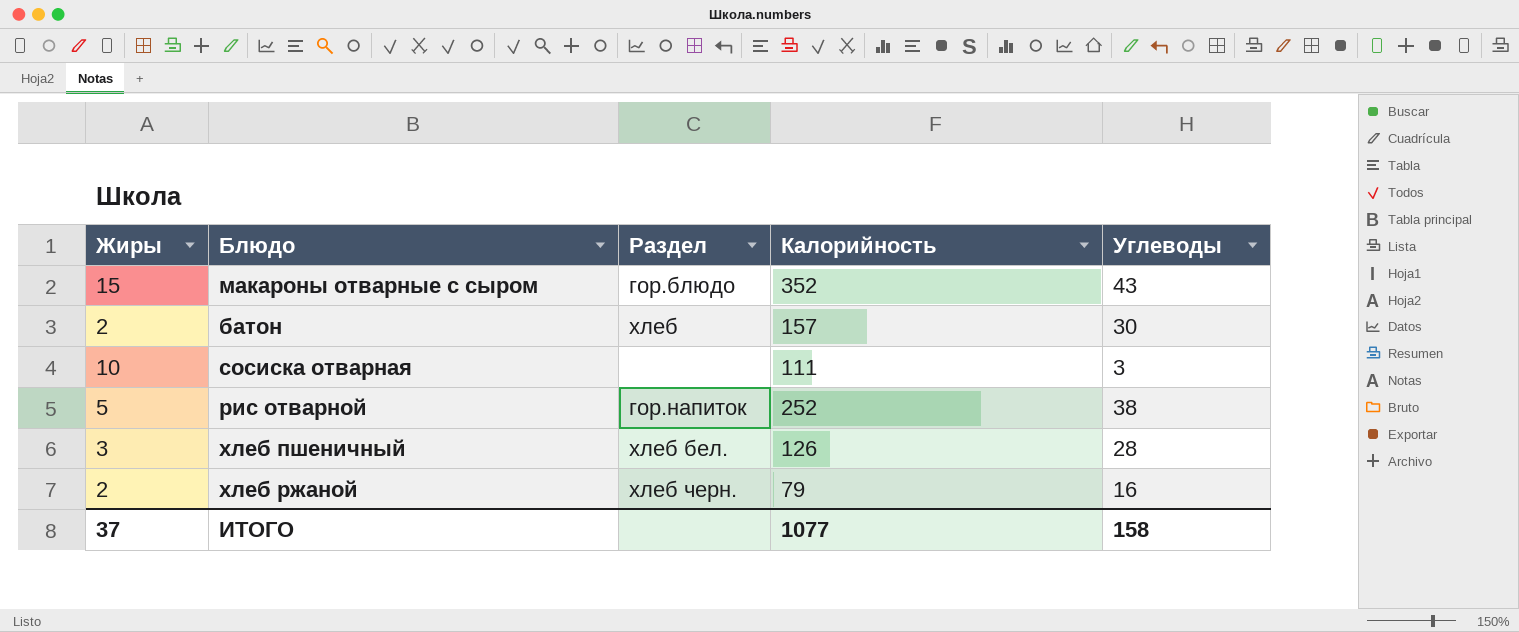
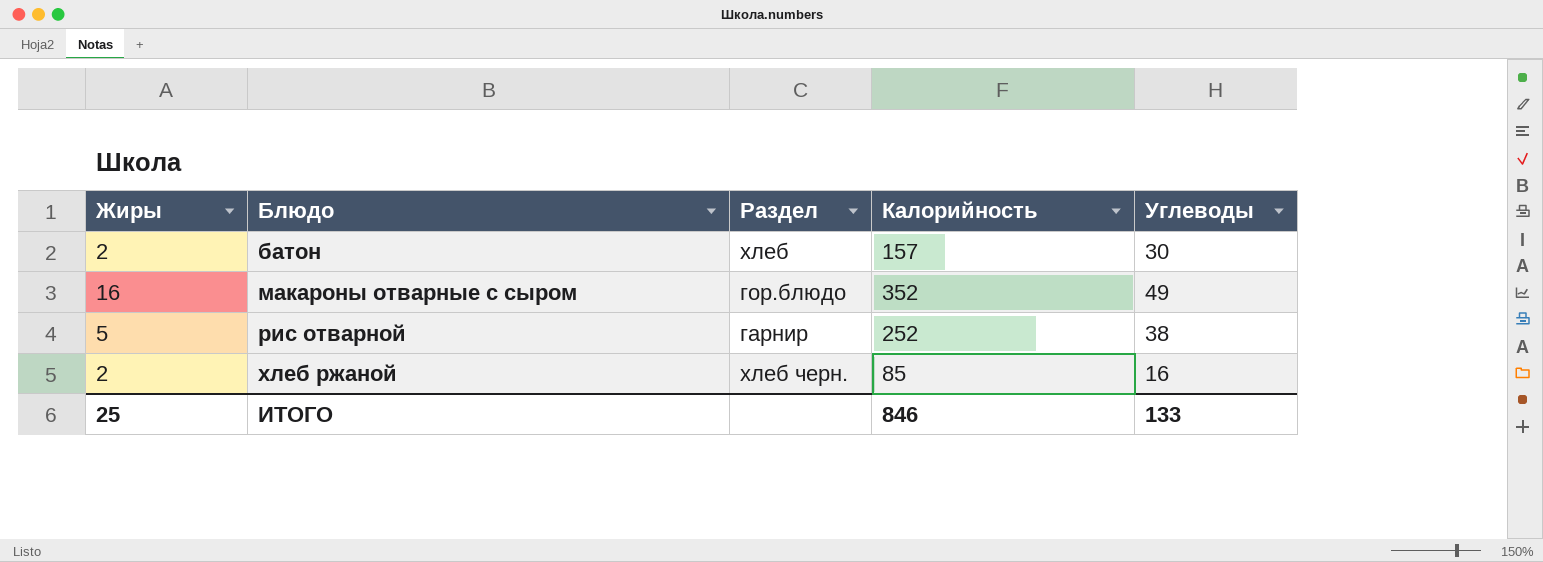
row order: none -> Блюдо ascending
row сосиска отварная: 10 | none | 111 | 3 -> none
row хлеб пшеничный: 3 | хлеб бел. | 126 | 28 -> none
макароны отварные с сыром | Жиры: 15 -> 16
макароны отварные с сыром | Углеводы: 43 -> 49
рис отварной | Раздел: гор.напиток -> гарнир
хлеб ржаной | Калорийность: 79 -> 85
ИТОГО | Жиры: 37 -> 25
ИТОГО | Калорийность: 1077 -> 846
ИТОГО | Углеводы: 158 -> 133

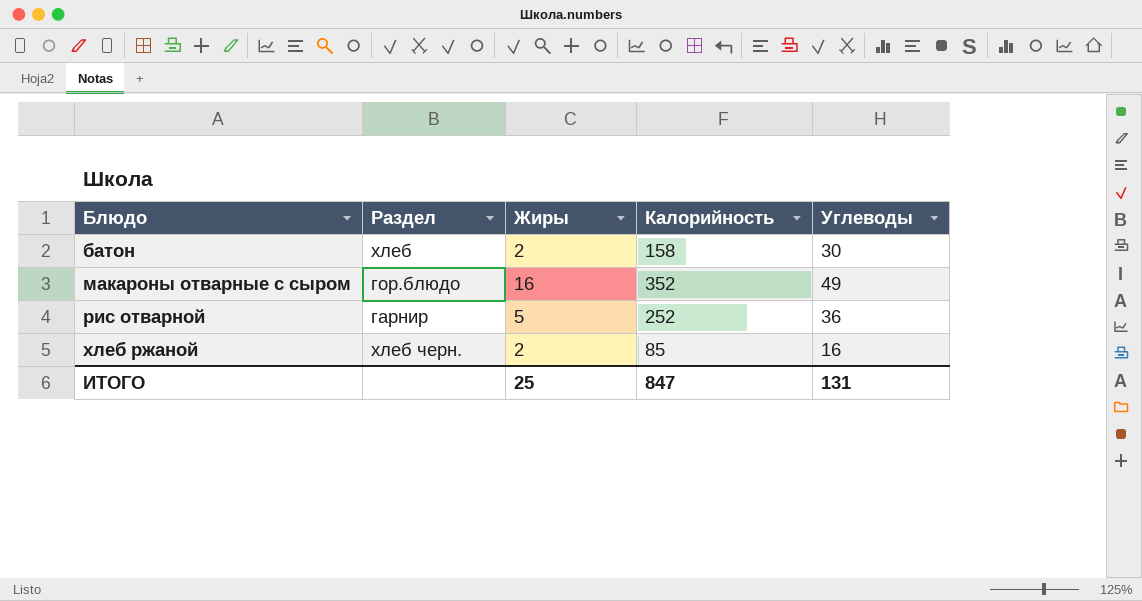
column Жиры | position: 1 -> 3
батон | Калорийность: 157 -> 158
рис отварной | Углеводы: 38 -> 36
ИТОГО | Калорийность: 846 -> 847
ИТОГО | Углеводы: 133 -> 131

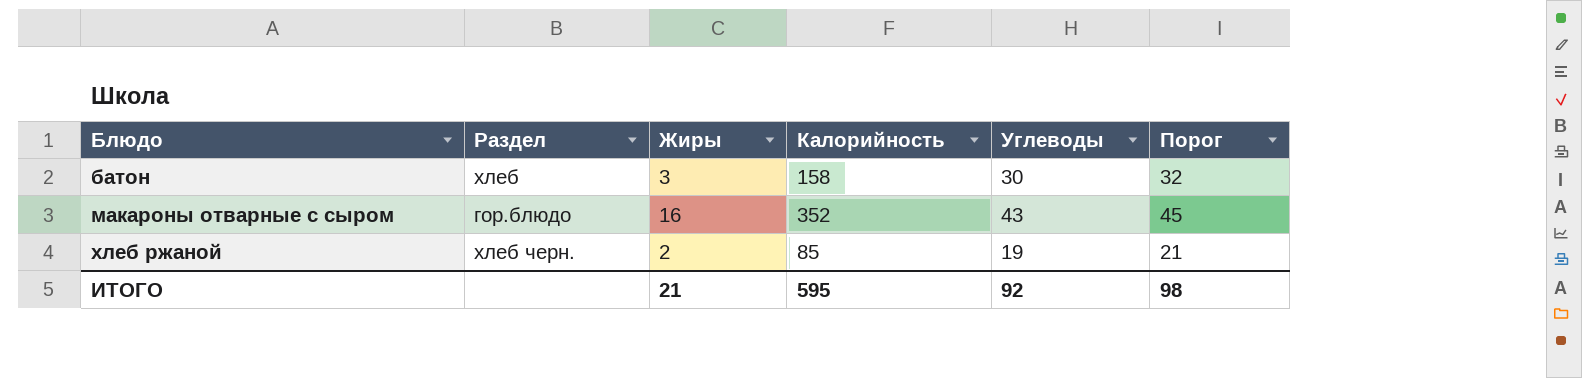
column Порог | formula: none -> [Углеводы] + 2
row рис отварной: гарнир | 5 | 252 | 36 -> none
батон | Жиры: 2 -> 3
макароны отварные с сыром | Углеводы: 49 -> 43
хлеб ржаной | Углеводы: 16 -> 19
ИТОГО | Жиры: 25 -> 21
ИТОГО | Калорийность: 847 -> 595
ИТОГО | Углеводы: 131 -> 92

